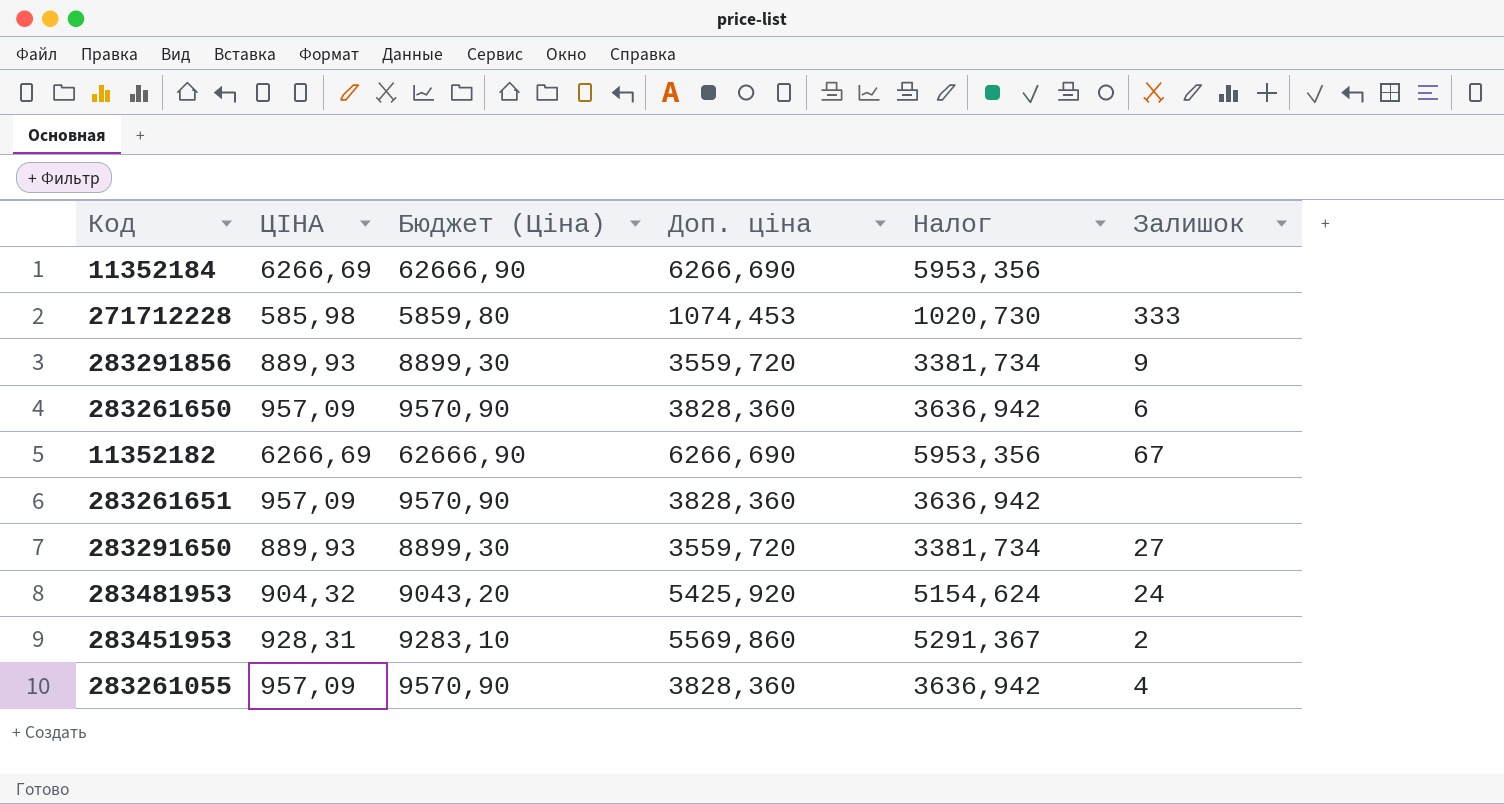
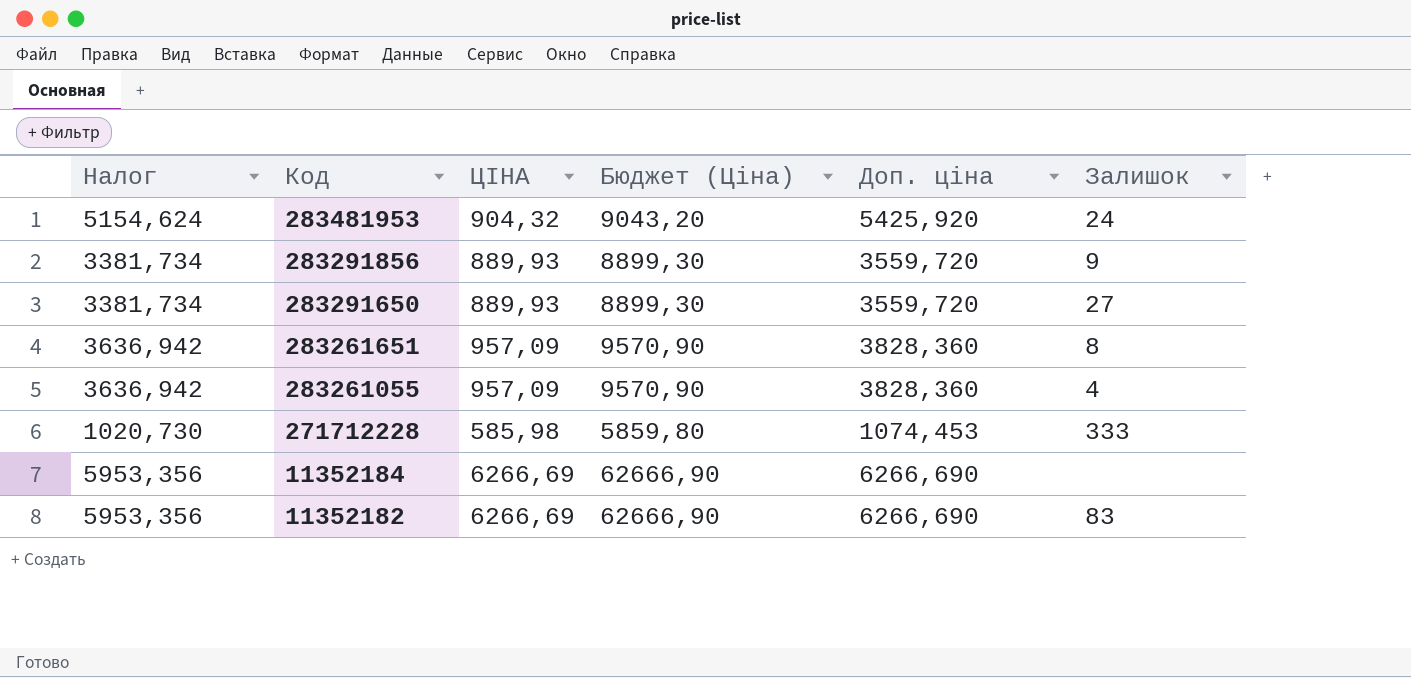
row order: none -> Код descending
column Налог | position: 5 -> 1
row 283261650: 957,09 | 9570,90 | 3828,360 | 3636,942 | 6 -> none
row 283451953: 928,31 | 9283,10 | 5569,860 | 5291,367 | 2 -> none
283261651 | Залишок: none -> 8
11352182 | Залишок: 67 -> 83

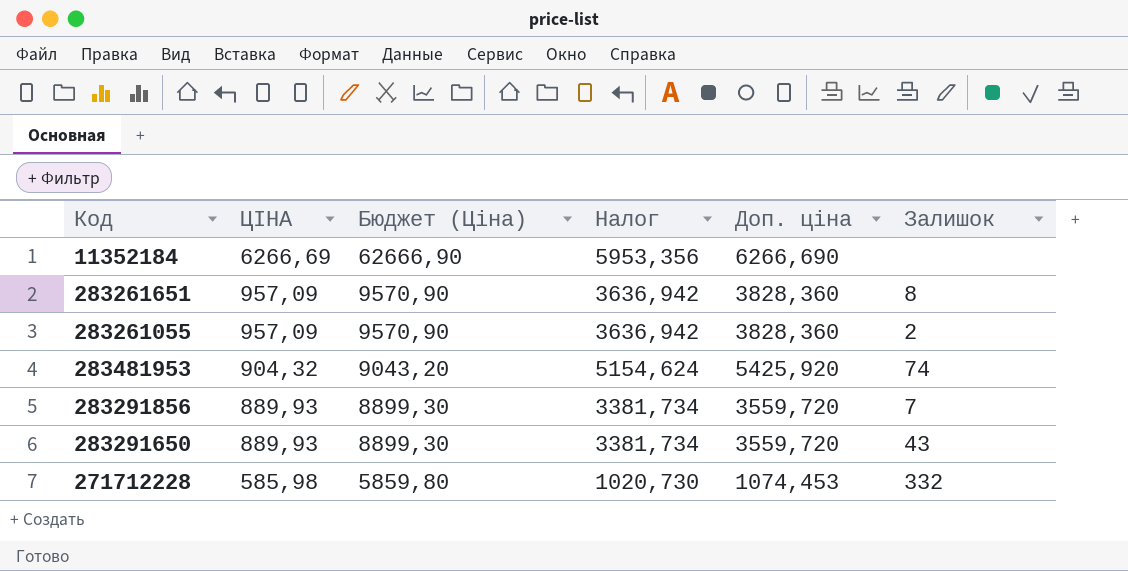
row order: Код descending -> ЦІНА descending
column Налог | position: 1 -> 4
row 11352182: 5953,356 | 6266,69 | 62666,90 | 6266,690 | 83 -> none
283261055 | Залишок: 4 -> 2
283481953 | Залишок: 24 -> 74
283291856 | Залишок: 9 -> 7
283291650 | Залишок: 27 -> 43
271712228 | Залишок: 333 -> 332

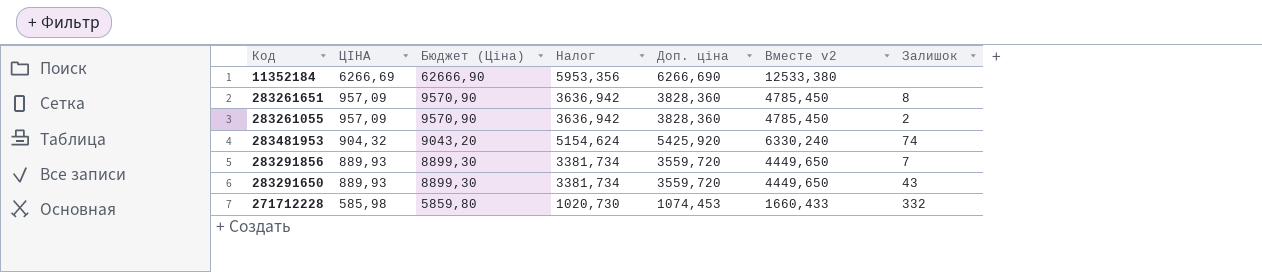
column Вместе v2 | formula: none -> [ЦІНА] + [Доп. ціна]

